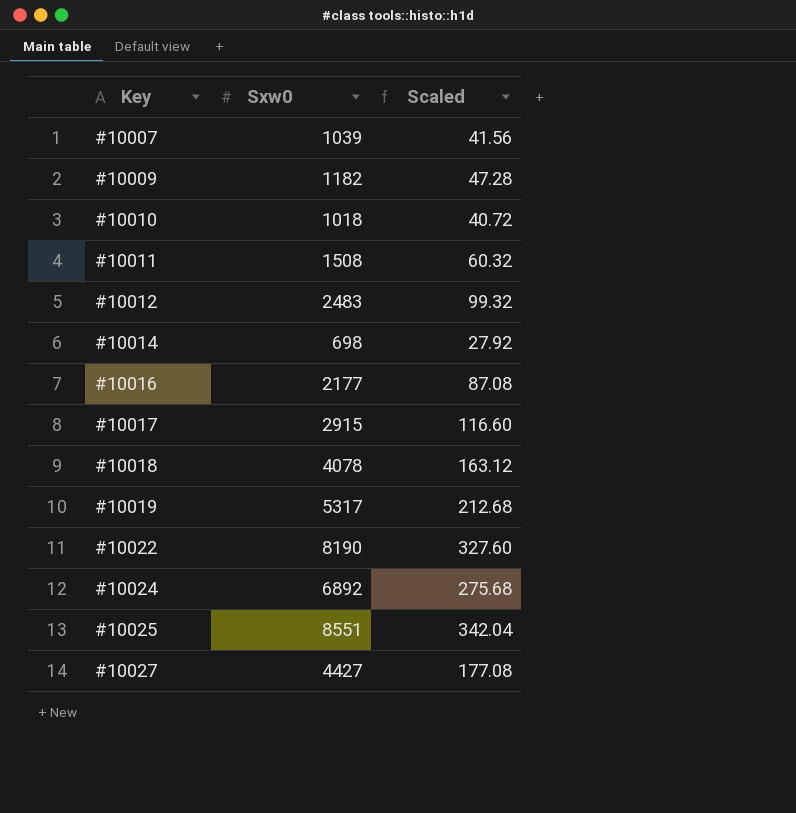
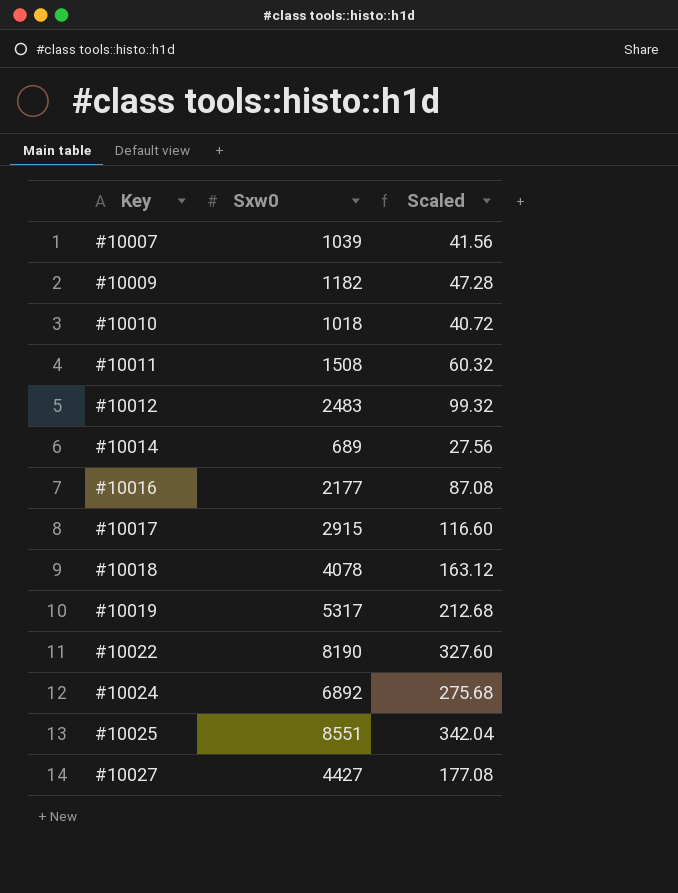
#10014 | Sxw0: 698 -> 689
#10014 | Scaled: 27.92 -> 27.56

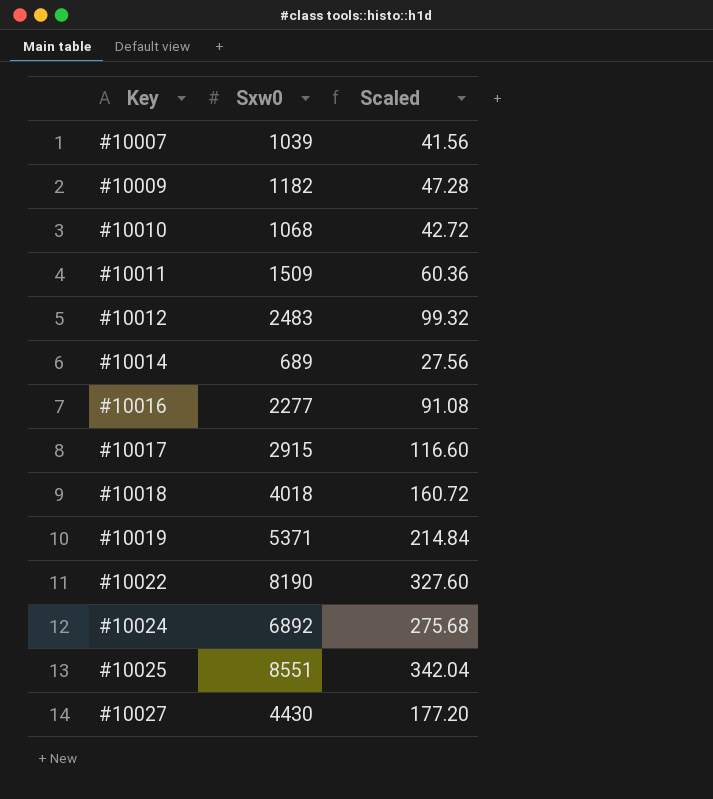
#10010 | Sxw0: 1018 -> 1068
#10010 | Scaled: 40.72 -> 42.72
#10011 | Sxw0: 1508 -> 1509
#10011 | Scaled: 60.32 -> 60.36
#10016 | Sxw0: 2177 -> 2277
#10016 | Scaled: 87.08 -> 91.08
#10018 | Sxw0: 4078 -> 4018
#10018 | Scaled: 163.12 -> 160.72
#10019 | Sxw0: 5317 -> 5371
#10019 | Scaled: 212.68 -> 214.84
#10027 | Sxw0: 4427 -> 4430
#10027 | Scaled: 177.08 -> 177.20

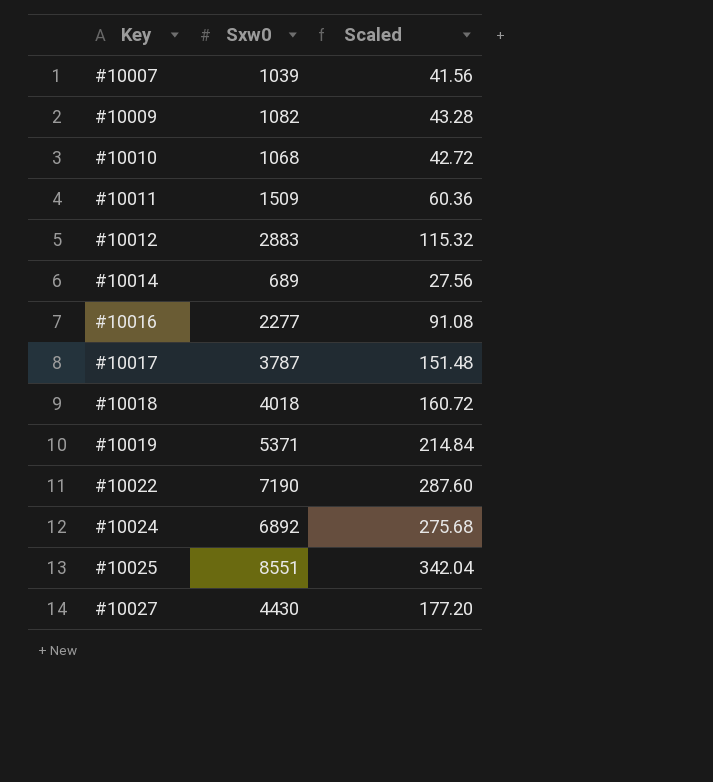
#10009 | Sxw0: 1182 -> 1082
#10009 | Scaled: 47.28 -> 43.28
#10012 | Sxw0: 2483 -> 2883
#10012 | Scaled: 99.32 -> 115.32
#10017 | Sxw0: 2915 -> 3787
#10017 | Scaled: 116.60 -> 151.48
#10022 | Sxw0: 8190 -> 7190
#10022 | Scaled: 327.60 -> 287.60

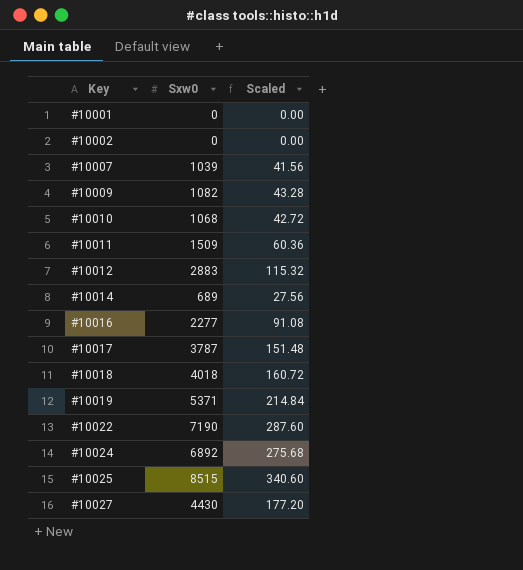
row #10001: none -> 0 | 0.00
row #10002: none -> 0 | 0.00
#10025 | Sxw0: 8551 -> 8515
#10025 | Scaled: 342.04 -> 340.60

